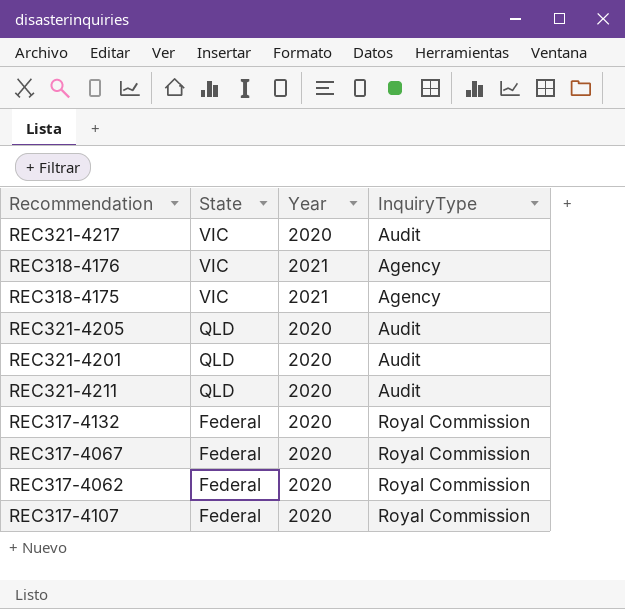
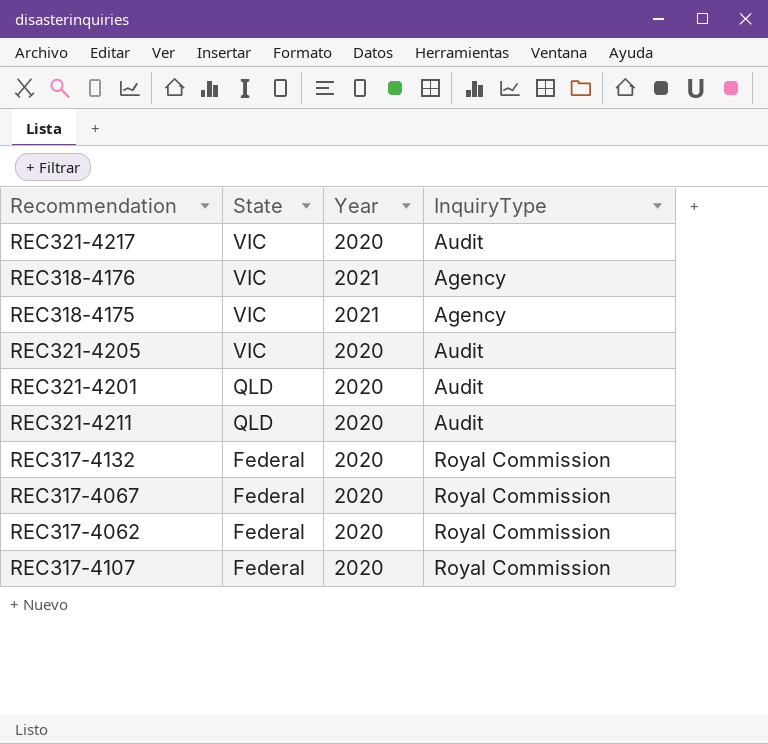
REC321-4205 | State: QLD -> VIC

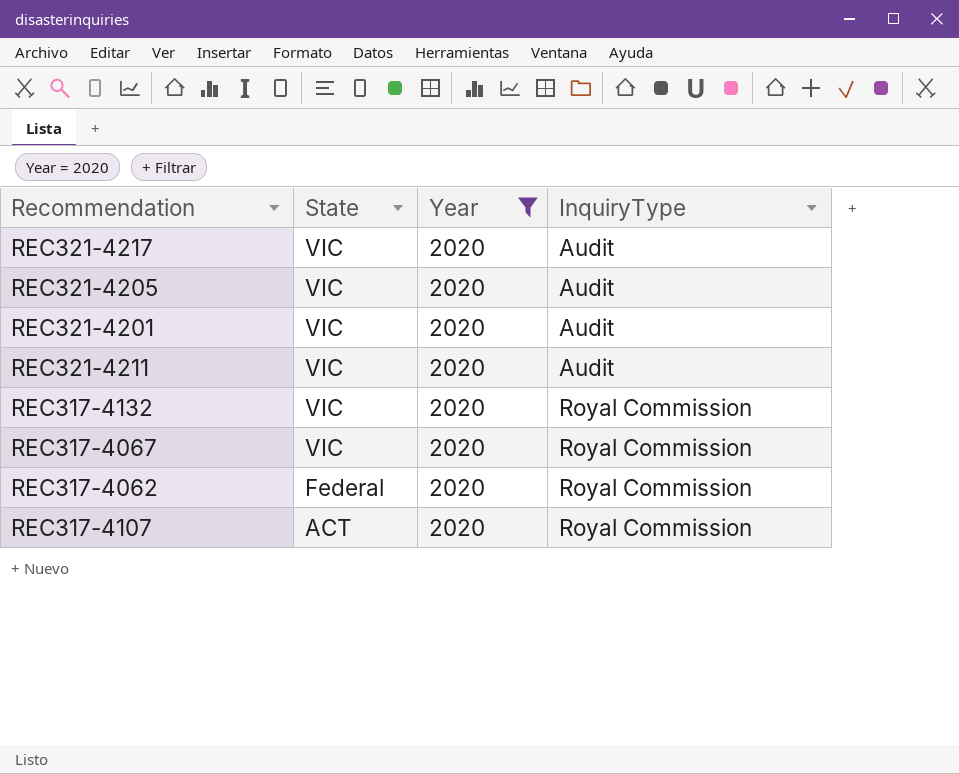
filter: none -> Year = 2020
REC321-4201 | State: QLD -> VIC
REC321-4211 | State: QLD -> VIC
REC317-4132 | State: Federal -> VIC
REC317-4067 | State: Federal -> VIC
REC317-4107 | State: Federal -> ACT

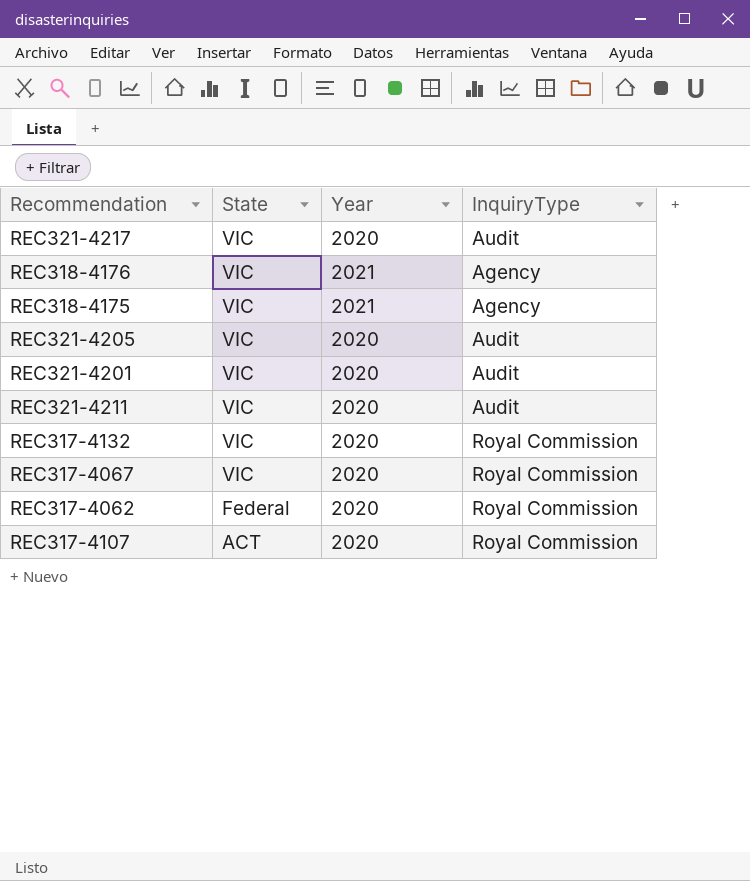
filter: Year = 2020 -> none

